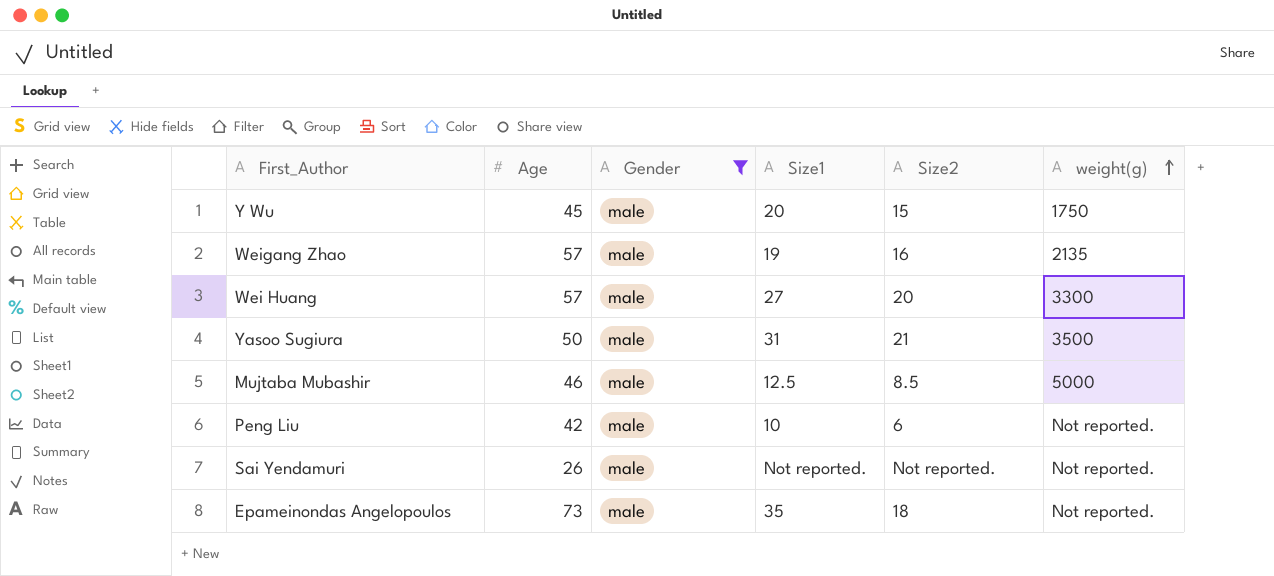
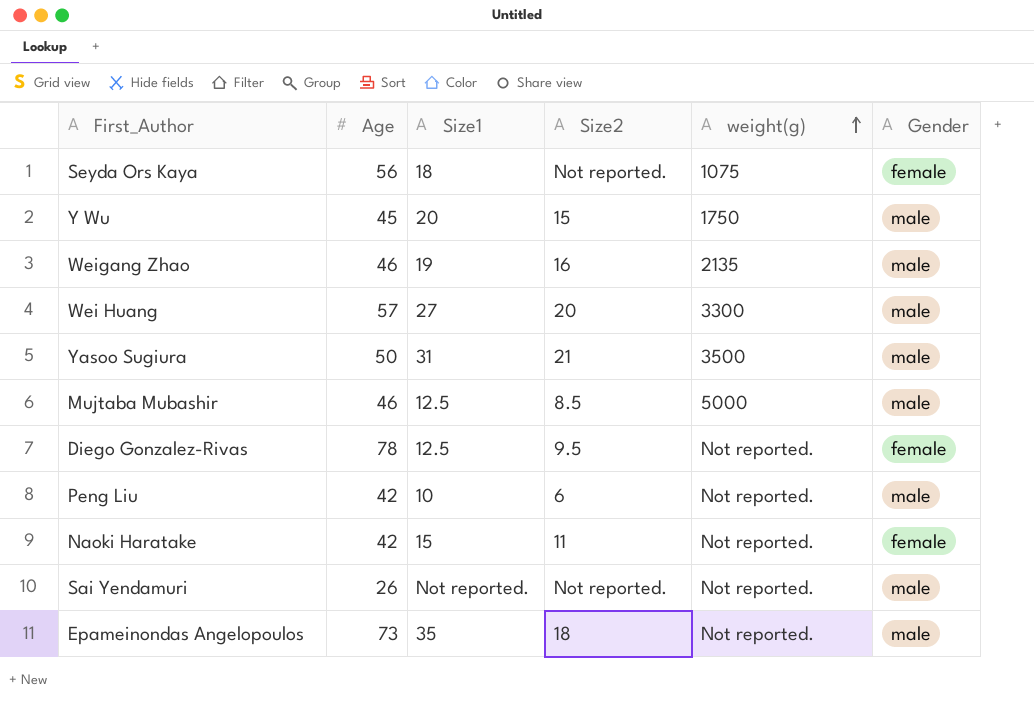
filter: Gender = male -> none
column Gender | position: 3 -> 6
Weigang Zhao | Age: 57 -> 46

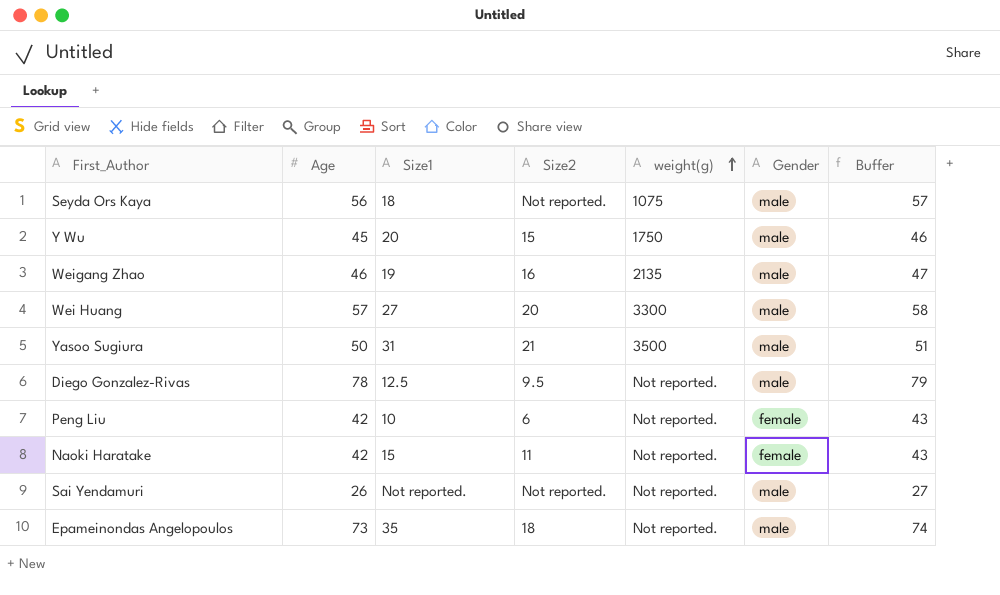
column Buffer | formula: none -> [Age] + 1
row Mujtaba Mubashir: 46 | 12.5 | 8.5 | 5000 | male -> none
Seyda Ors Kaya | Gender: female -> male
Diego Gonzalez-Rivas | Gender: female -> male
Peng Liu | Gender: male -> female

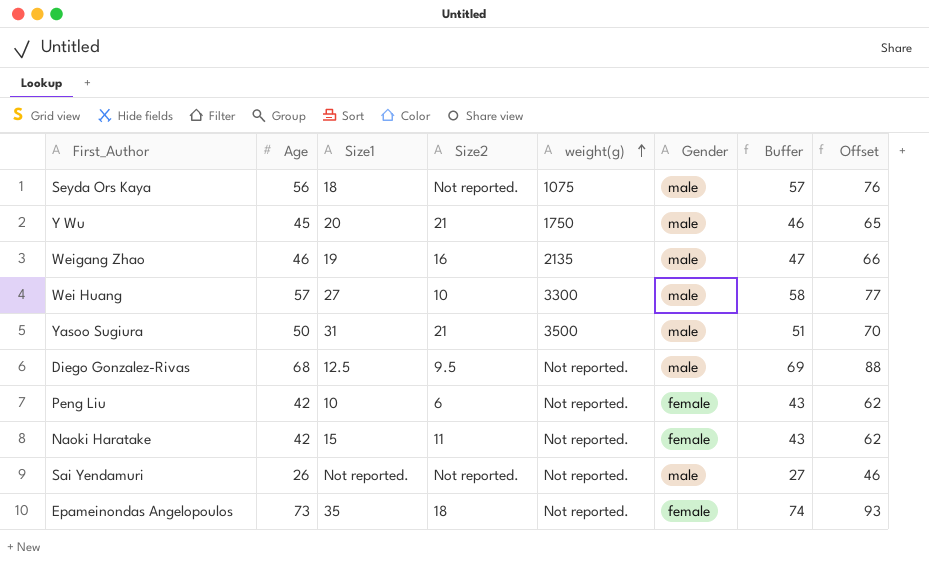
column Offset | formula: none -> [Age] + 20
Y Wu | Size2: 15 -> 21
Wei Huang | Size2: 20 -> 10
Diego Gonzalez-Rivas | Age: 78 -> 68
Diego Gonzalez-Rivas | Buffer: 79 -> 69
Epameinondas Angelopoulos | Gender: male -> female

